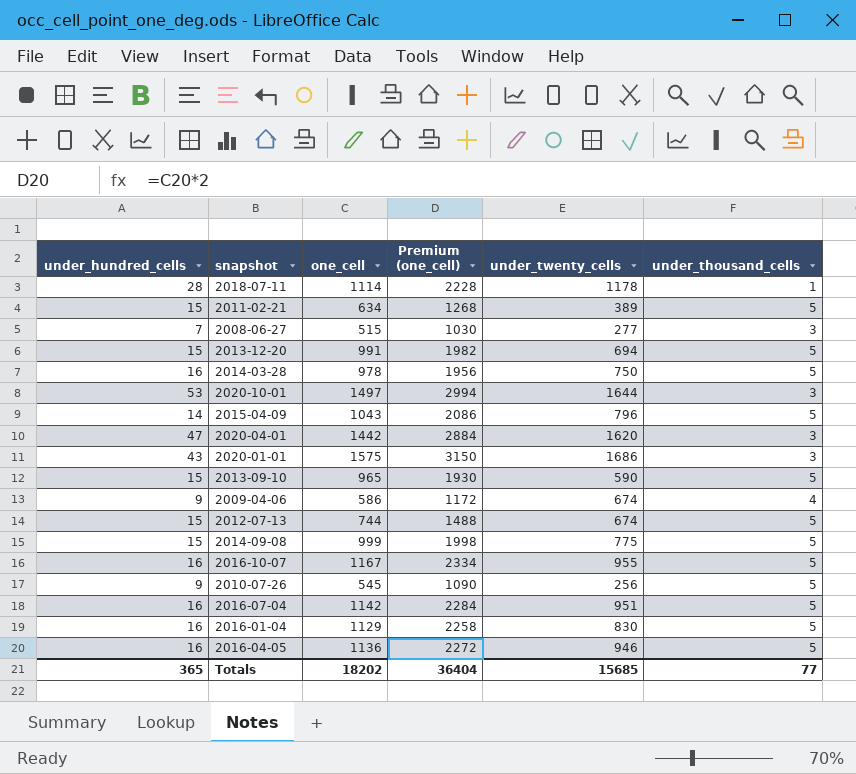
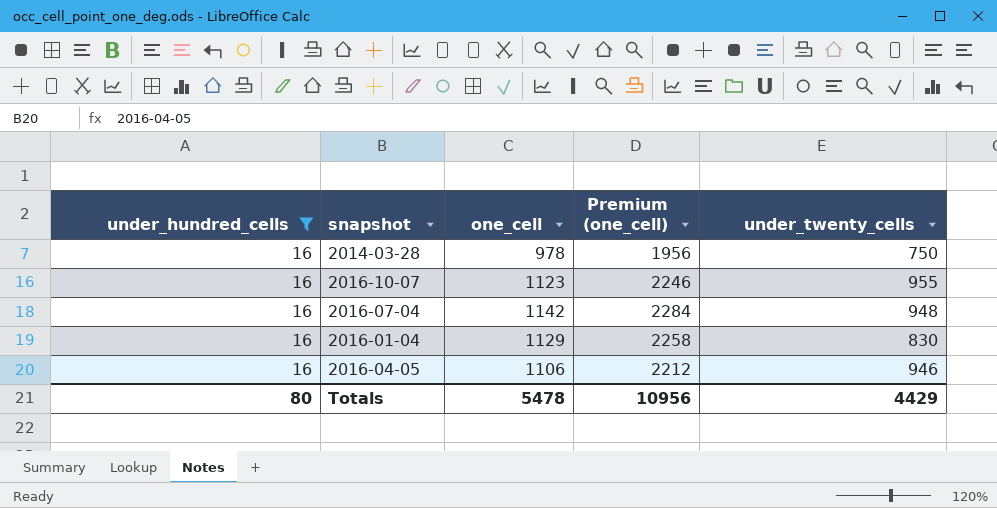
filter: none -> under_hundred_cells = 16
column under_thousand_cells | position: 6 -> none
2016-10-07 | one_cell: 1167 -> 1123
2016-10-07 | Premium (one_cell): 2334 -> 2246
2016-07-04 | under_twenty_cells: 951 -> 948
2016-04-05 | one_cell: 1136 -> 1106
2016-04-05 | Premium (one_cell): 2272 -> 2212
Totals | under_hundred_cells: 365 -> 80
Totals | one_cell: 18202 -> 5478
Totals | Premium (one_cell): 36404 -> 10956
Totals | under_twenty_cells: 15685 -> 4429

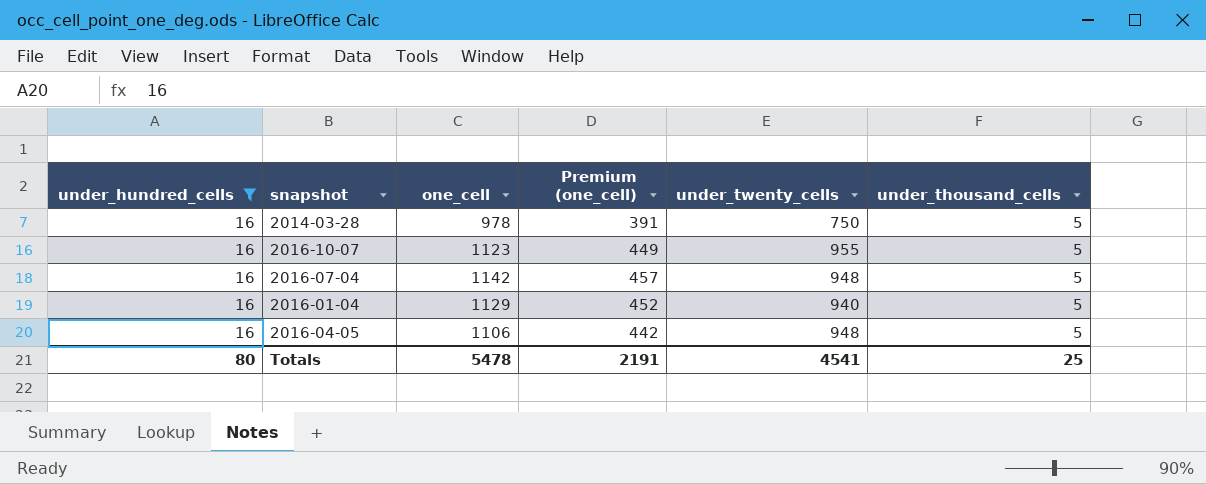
column Premium (one_cell) | formula: [one_cell] * 2 -> [one_cell] * 0.4
column under_thousand_cells | position: none -> 6
2016-01-04 | under_twenty_cells: 830 -> 940
2016-04-05 | under_twenty_cells: 946 -> 948
Totals | Premium (one_cell): 10956 -> 2191
Totals | under_twenty_cells: 4429 -> 4541

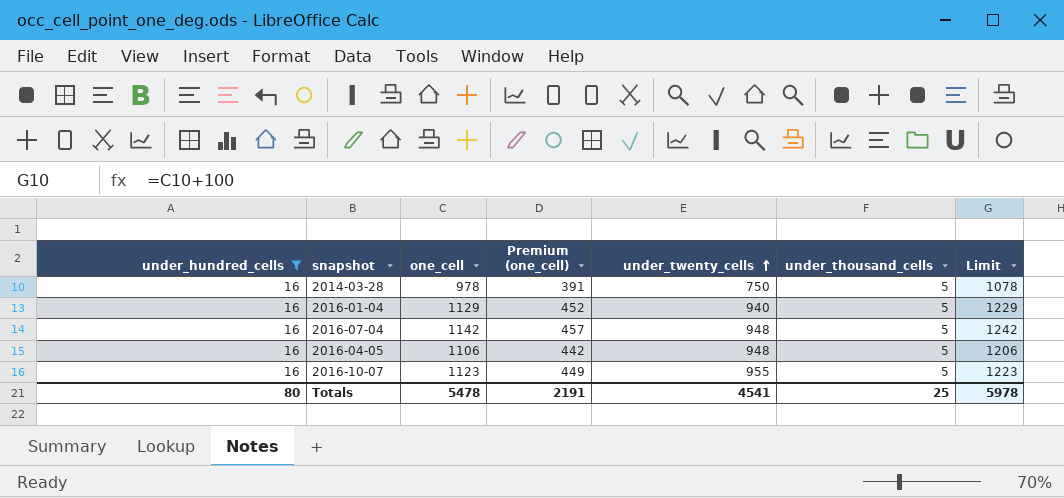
row order: none -> under_twenty_cells ascending
column Limit | formula: none -> [one_cell] + 100

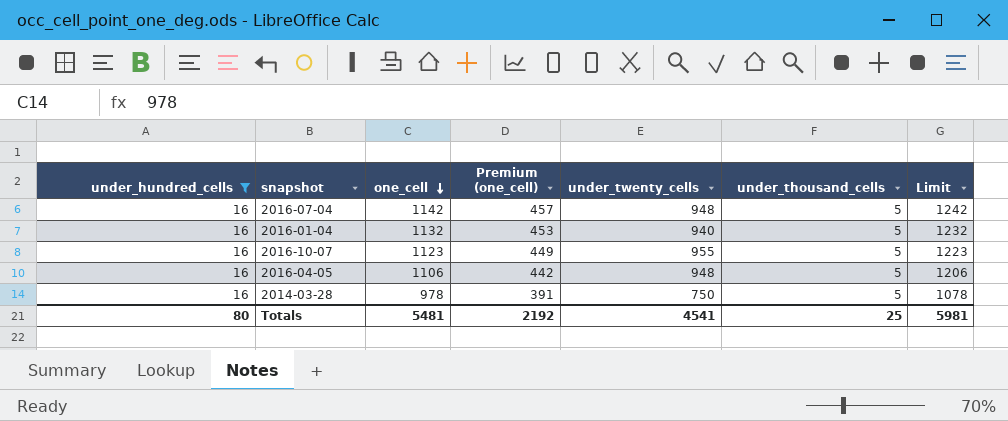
row order: under_twenty_cells ascending -> one_cell descending
2016-01-04 | one_cell: 1129 -> 1132
2016-01-04 | Premium (one_cell): 452 -> 453
2016-01-04 | Limit: 1229 -> 1232
Totals | one_cell: 5478 -> 5481
Totals | Premium (one_cell): 2191 -> 2192
Totals | Limit: 5978 -> 5981

